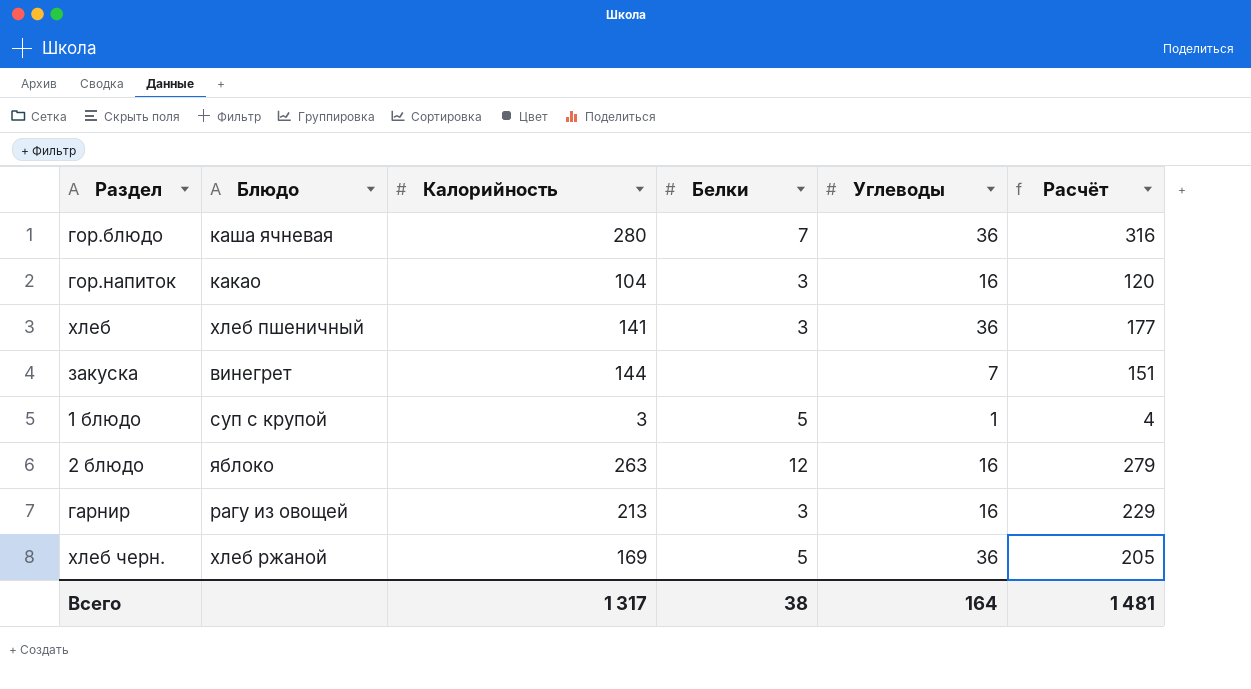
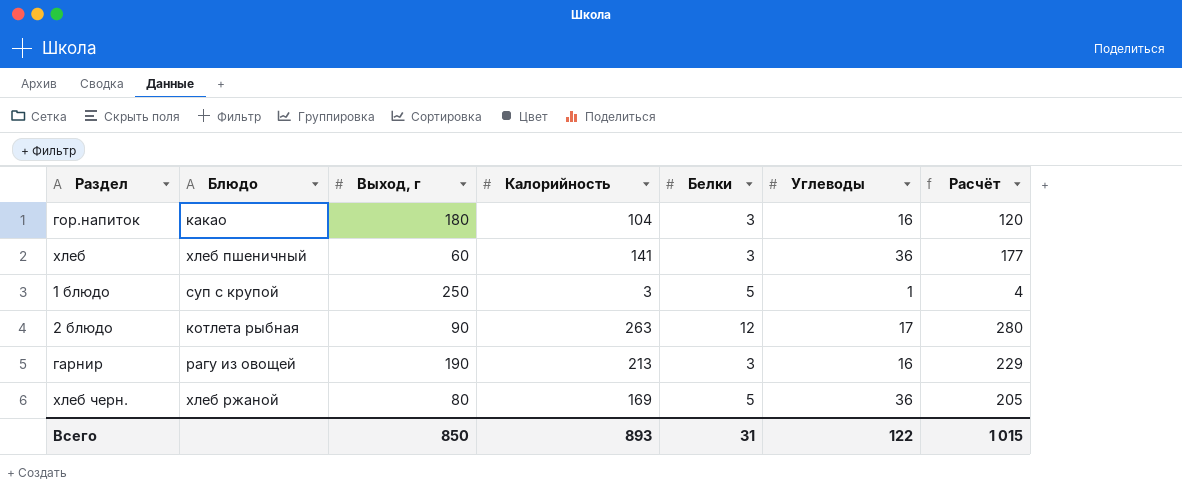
column Выход, г | position: none -> 3
row гор.блюдо: каша ячневая | 280 | 7 | 36 | 316 -> none
row закуска: винегрет | 144 | none | 7 | 151 -> none
2 блюдо | Блюдо: яблоко -> котлета рыбная
2 блюдо | Углеводы: 16 -> 17
2 блюдо | Расчёт: 279 -> 280
Всего | Калорийность: 1 317 -> 893
Всего | Белки: 38 -> 31
Всего | Углеводы: 164 -> 122
Всего | Расчёт: 1 481 -> 1 015

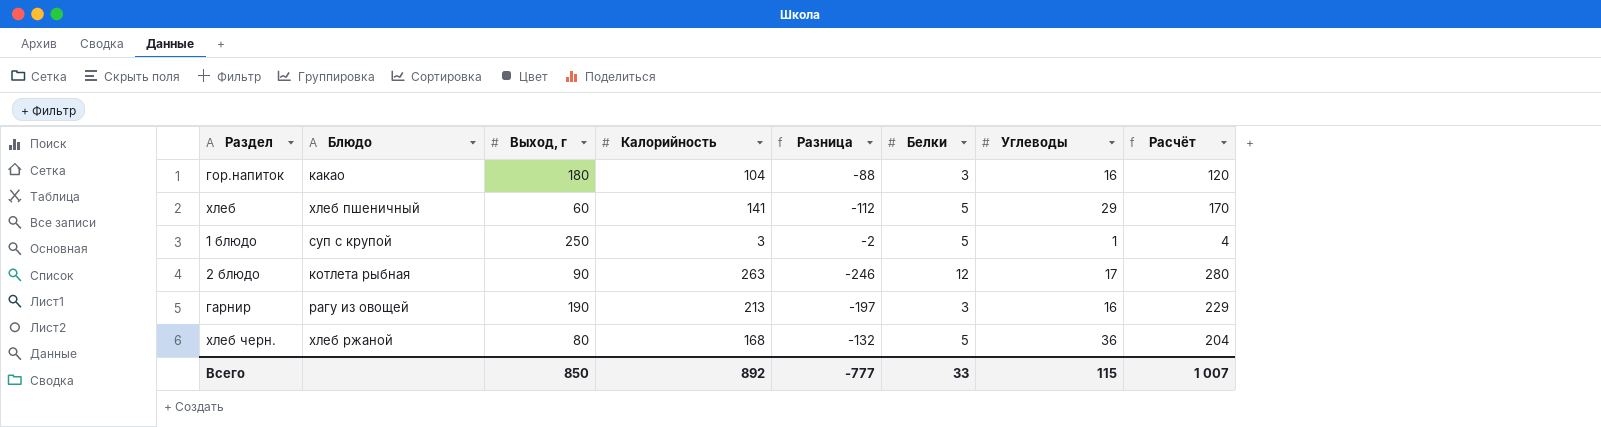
column Разница | formula: none -> [Углеводы] - [Калорийность]
хлеб | Белки: 3 -> 5
хлеб | Углеводы: 36 -> 29
хлеб | Расчёт: 177 -> 170
хлеб черн. | Калорийность: 169 -> 168
хлеб черн. | Расчёт: 205 -> 204
Всего | Калорийность: 893 -> 892
Всего | Белки: 31 -> 33
Всего | Углеводы: 122 -> 115
Всего | Расчёт: 1 015 -> 1 007

